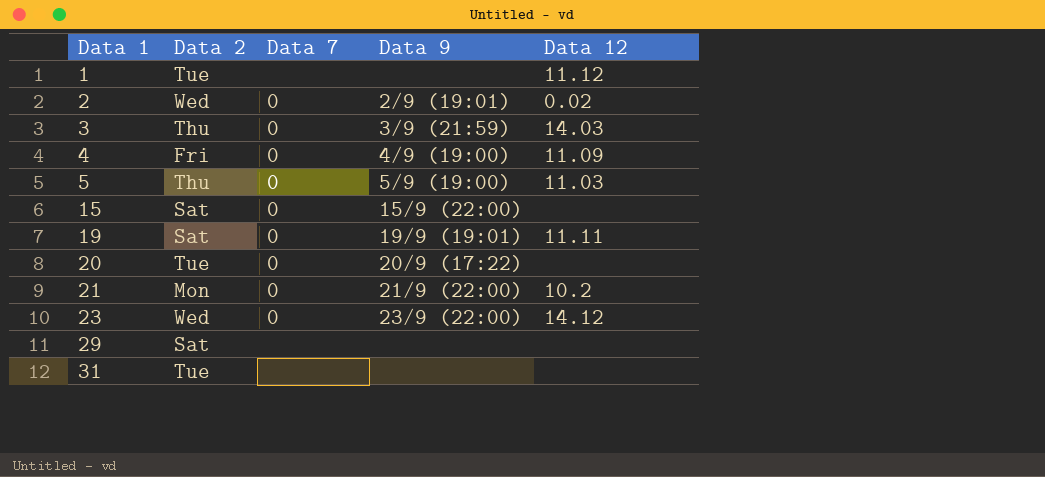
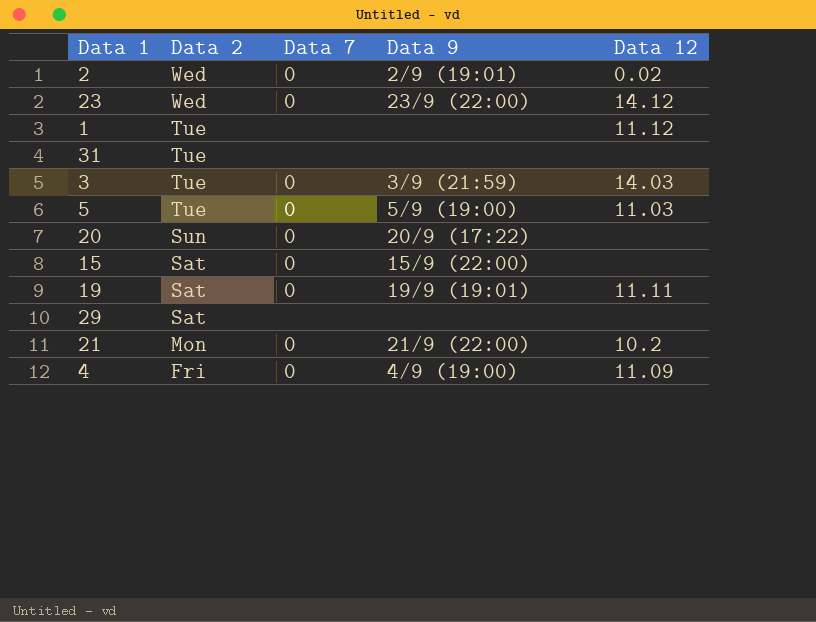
row order: Data 1 ascending -> Data 2 descending
3 | Data 2: Thu -> Tue
5 | Data 2: Thu -> Tue
20 | Data 2: Tue -> Sun

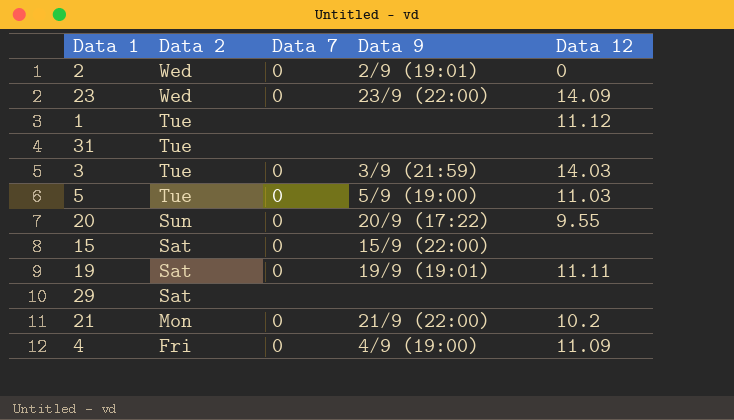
2 | Data 12: 0.02 -> 0
23 | Data 12: 14.12 -> 14.09
20 | Data 12: none -> 9.55

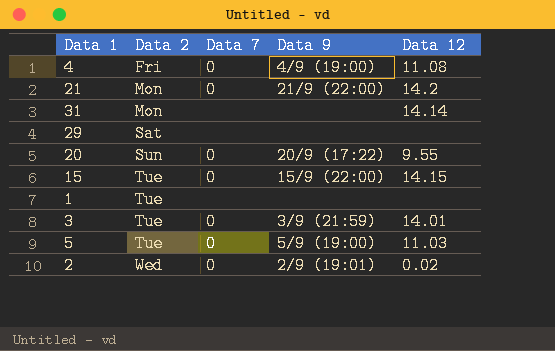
row order: Data 2 descending -> Data 2 ascending
row 23: Wed | 0 | 23/9 (22:00) | 14.09 -> none
row 19: Sat | 0 | 19/9 (19:01) | 11.11 -> none
4 | Data 12: 11.09 -> 11.08
21 | Data 12: 10.2 -> 14.2
31 | Data 2: Tue -> Mon
31 | Data 12: none -> 14.14
15 | Data 2: Sat -> Tue
15 | Data 12: none -> 14.15
1 | Data 12: 11.12 -> none
3 | Data 12: 14.03 -> 14.01
2 | Data 12: 0 -> 0.02

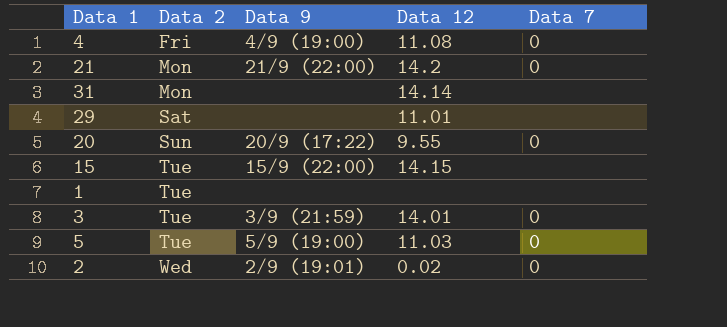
column Data 7 | position: 3 -> 5
29 | Data 12: none -> 11.01
15 | Data 7: 0 -> none

